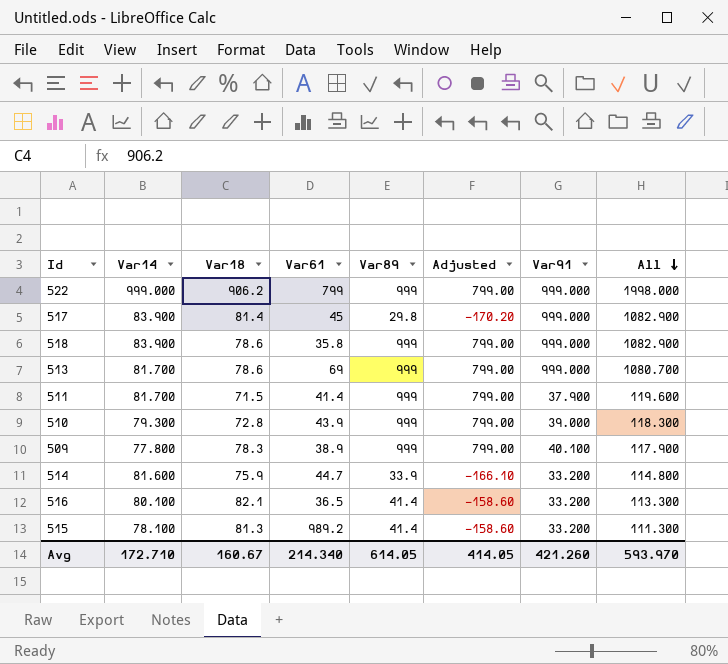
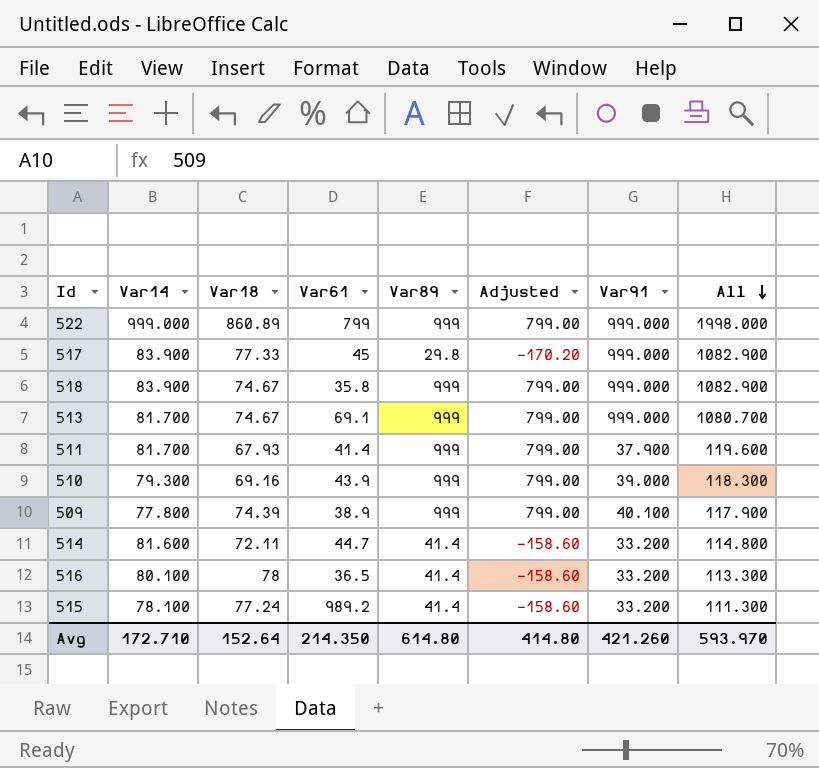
522 | Var18: 906.2 -> 860.89
517 | Var18: 81.4 -> 77.33
518 | Var18: 78.6 -> 74.67
513 | Var18: 78.6 -> 74.67
513 | Var61: 69 -> 69.1
511 | Var18: 71.5 -> 67.93
510 | Var18: 72.8 -> 69.16
509 | Var18: 78.3 -> 74.39
514 | Var18: 75.9 -> 72.11
514 | Var89: 33.9 -> 41.4
514 | Adjusted: -166.10 -> -158.60
516 | Var18: 82.1 -> 78
515 | Var18: 81.3 -> 77.24
Avg | Var18: 160.67 -> 152.64
Avg | Var61: 214.340 -> 214.350
Avg | Var89: 614.05 -> 614.80
Avg | Adjusted: 414.05 -> 414.80

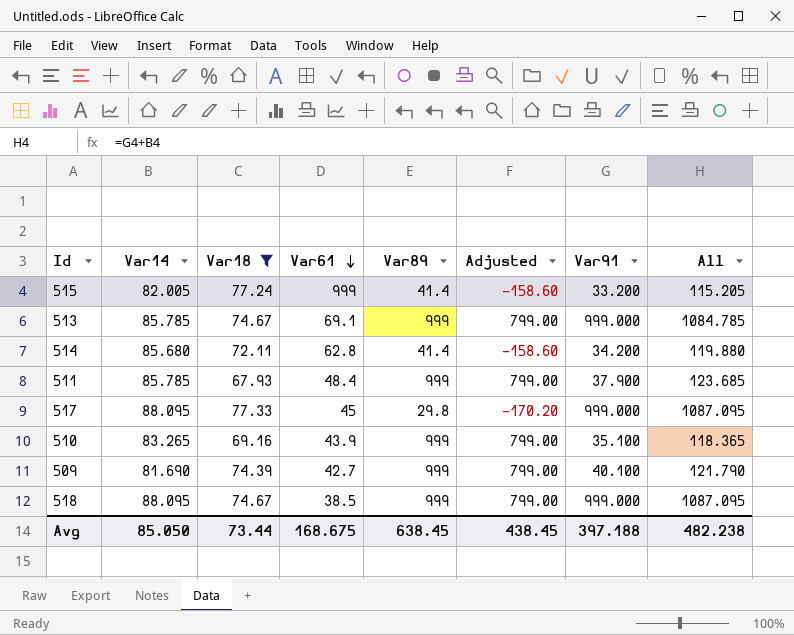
filter: none -> Var18 <= 77.33
row order: All descending -> Var61 descending
515 | Var14: 78.100 -> 82.005
515 | Var61: 989.2 -> 999
515 | All: 111.300 -> 115.205
513 | Var14: 81.700 -> 85.785
513 | All: 1080.700 -> 1084.785
514 | Var14: 81.600 -> 85.680
514 | Var61: 44.7 -> 62.8
514 | Var91: 33.200 -> 34.200
514 | All: 114.800 -> 119.880
511 | Var14: 81.700 -> 85.785
511 | Var61: 41.4 -> 48.4
511 | All: 119.600 -> 123.685
517 | Var14: 83.900 -> 88.095
517 | All: 1082.900 -> 1087.095
510 | Var14: 79.300 -> 83.265
510 | Var91: 39.000 -> 35.100
510 | All: 118.300 -> 118.365
509 | Var14: 77.800 -> 81.690
509 | Var61: 38.9 -> 42.7
509 | All: 117.900 -> 121.790
518 | Var14: 83.900 -> 88.095
518 | Var61: 35.8 -> 38.5
518 | All: 1082.900 -> 1087.095
Avg | Var14: 172.710 -> 85.050
Avg | Var18: 152.64 -> 73.44
Avg | Var61: 214.350 -> 168.675
Avg | Var89: 614.80 -> 638.45
Avg | Adjusted: 414.80 -> 438.45
Avg | Var91: 421.260 -> 397.188
Avg | All: 593.970 -> 482.238

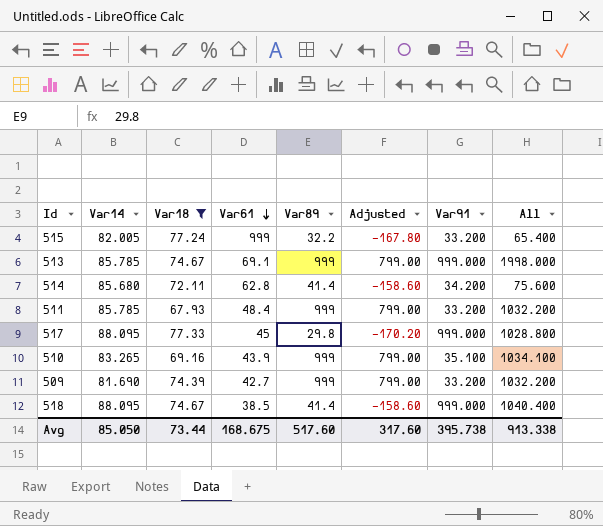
column All | formula: [Var14] + [Var91] -> [Var89] + [Var91]
515 | Var89: 41.4 -> 32.2
515 | Adjusted: -158.60 -> -167.80
511 | Var91: 37.900 -> 33.200
509 | Var91: 40.100 -> 33.200
518 | Var89: 999 -> 41.4
518 | Adjusted: 799.00 -> -158.60
Avg | Var89: 638.45 -> 517.60
Avg | Adjusted: 438.45 -> 317.60
Avg | Var91: 397.188 -> 395.738
Avg | All: 482.238 -> 913.338

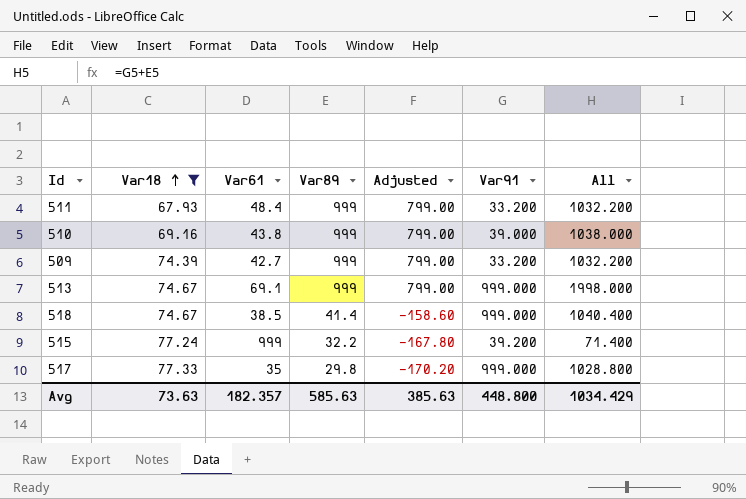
row order: Var61 descending -> Var18 ascending
column Var14 | position: 2 -> none
row 514: 85.680 | 72.11 | 62.8 | 41.4 | -158.60 | 34.200 | 75.600 -> none
510 | Var61: 43.9 -> 43.8
510 | Var91: 35.100 -> 39.000
510 | All: 1034.100 -> 1038.000
515 | Var91: 33.200 -> 39.200
515 | All: 65.400 -> 71.400
517 | Var61: 45 -> 35
Avg | Var18: 73.44 -> 73.63
Avg | Var61: 168.675 -> 182.357
Avg | Var89: 517.60 -> 585.63
Avg | Adjusted: 317.60 -> 385.63
Avg | Var91: 395.738 -> 448.800
Avg | All: 913.338 -> 1034.429

